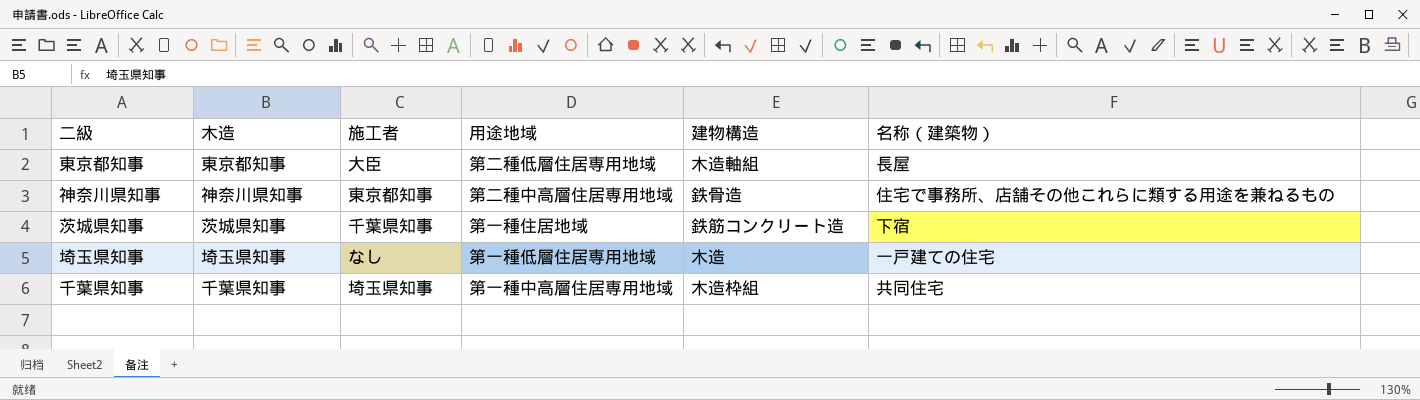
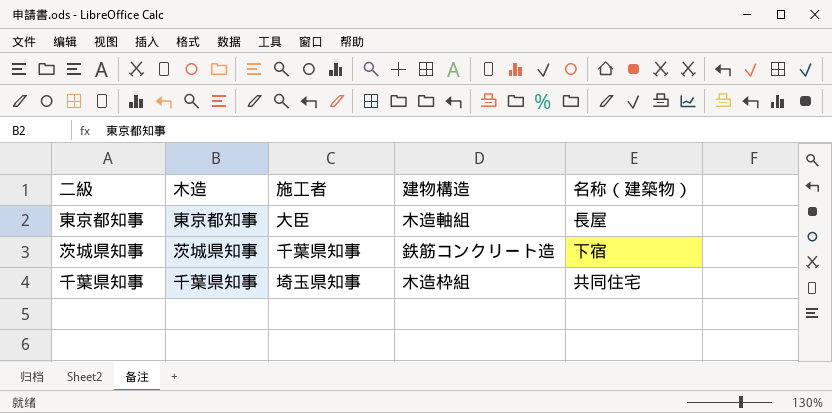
column 用途地域 | position: 4 -> none
row 神奈川県知事: 神奈川県知事 | 東京都知事 | 第二種中高層住居専用地域 | 鉄骨造 | 住宅で事務所、店舗その他これらに類する用途を兼ねるもの -> none
row 埼玉県知事: 埼玉県知事 | なし | 第一種低層住居専用地域 | 木造 | 一戸建ての住宅 -> none

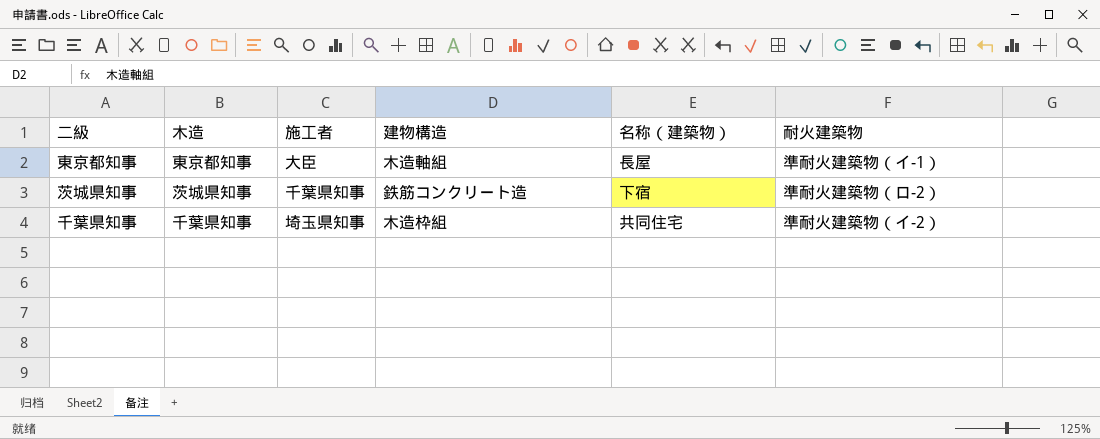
column 耐火建築物 | position: none -> 6

